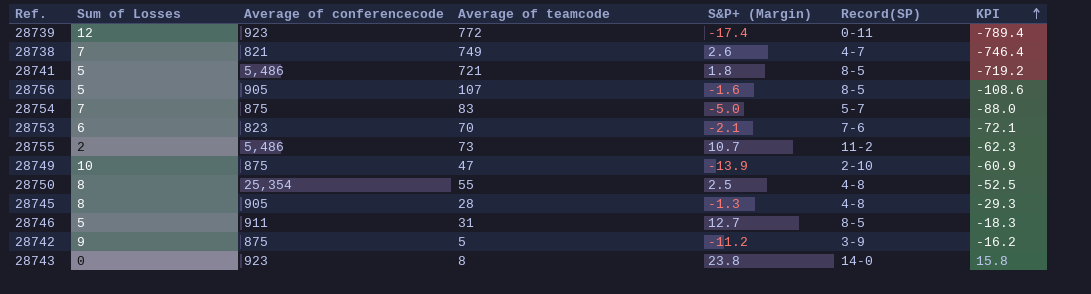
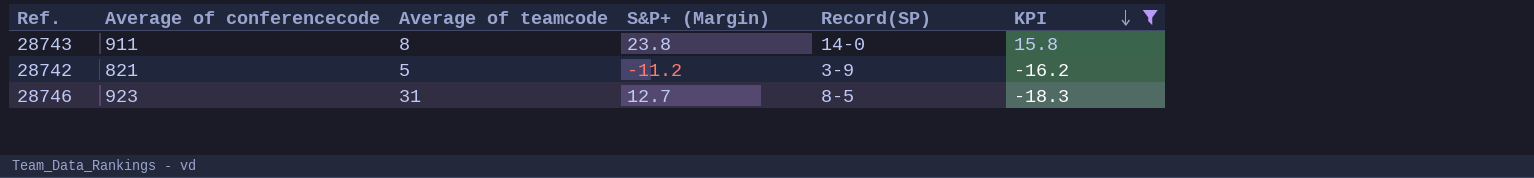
filter: none -> KPI >= -18.3
row order: KPI ascending -> KPI descending
column Sum of Losses | position: 2 -> none
28743 | Average of conferencecode: 923 -> 911
28742 | Average of conferencecode: 875 -> 821
28746 | Average of conferencecode: 911 -> 923

